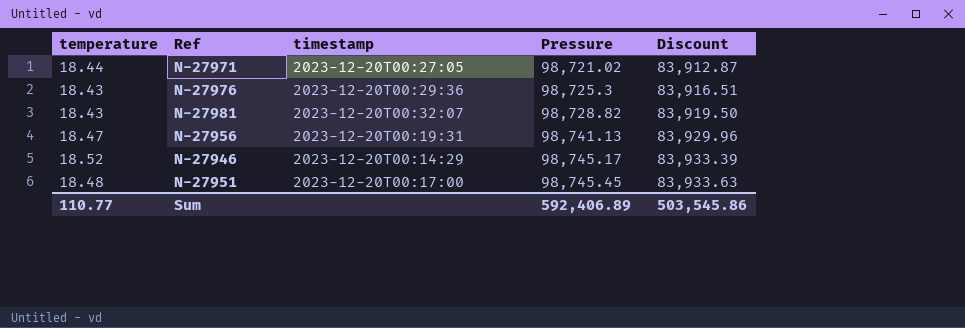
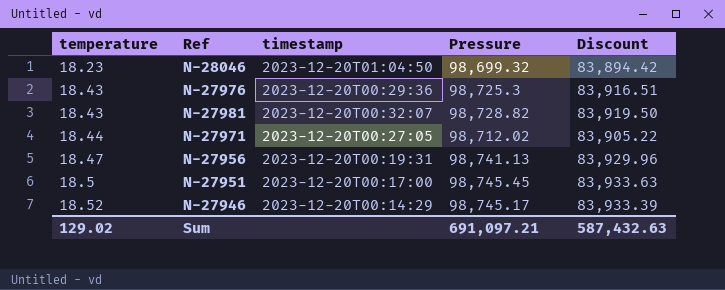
row order: Pressure ascending -> temperature ascending
row N-28046: none -> 18.23 | 2023-12-20T01:04:50 | 98,699.32 | 83,894.42
N-27971 | Pressure: 98,721.02 -> 98,712.02
N-27971 | Discount: 83,912.87 -> 83,905.22
N-27951 | temperature: 18.48 -> 18.5
Sum | temperature: 110.77 -> 129.02
Sum | Pressure: 592,406.89 -> 691,097.21
Sum | Discount: 503,545.86 -> 587,432.63

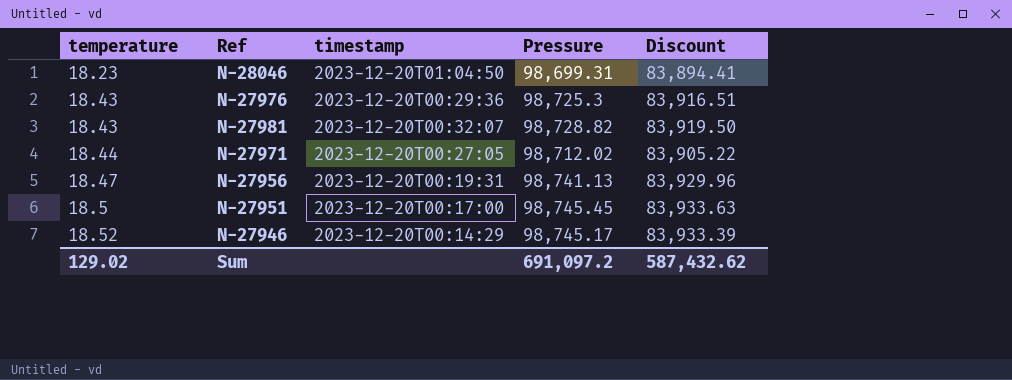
N-28046 | Pressure: 98,699.32 -> 98,699.31
N-28046 | Discount: 83,894.42 -> 83,894.41
Sum | Pressure: 691,097.21 -> 691,097.2
Sum | Discount: 587,432.63 -> 587,432.62

